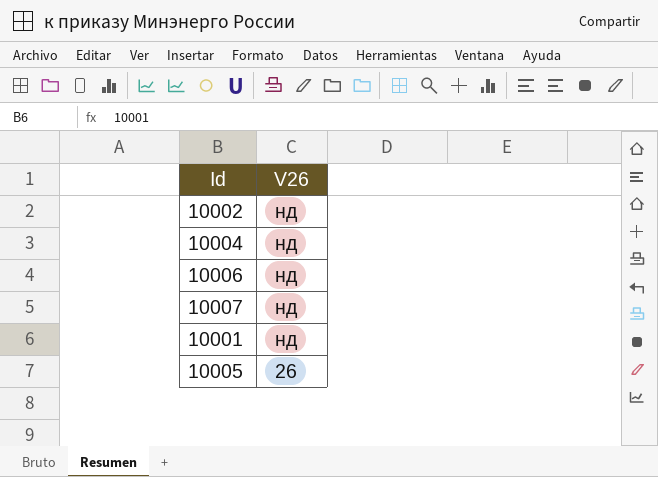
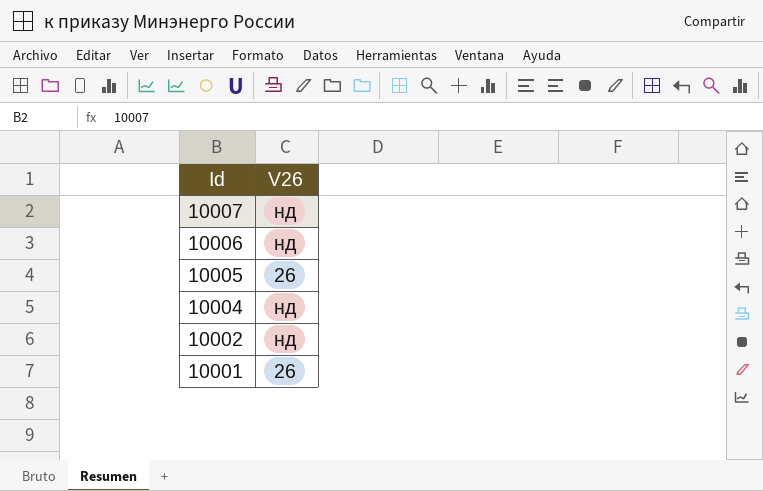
row order: V26 descending -> Id descending
10001 | V26: нд -> 26

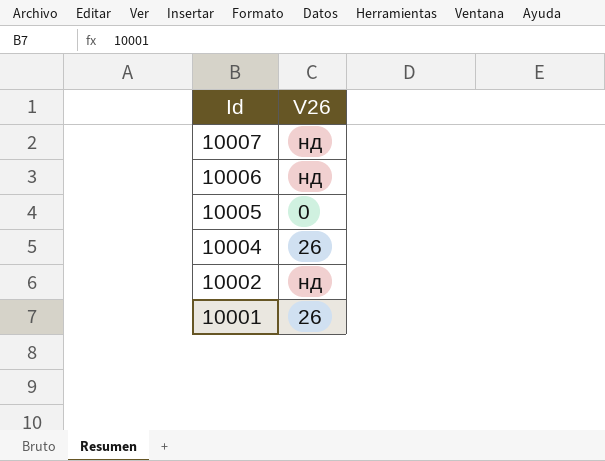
10005 | V26: 26 -> 0
10004 | V26: нд -> 26

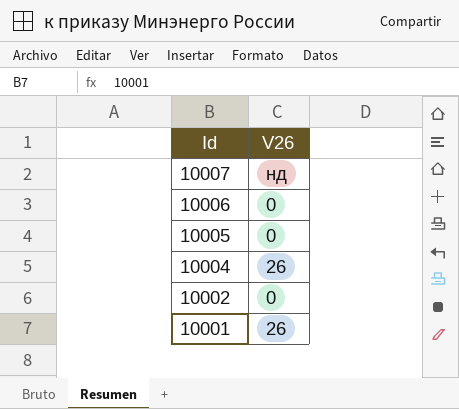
10006 | V26: нд -> 0
10002 | V26: нд -> 0

